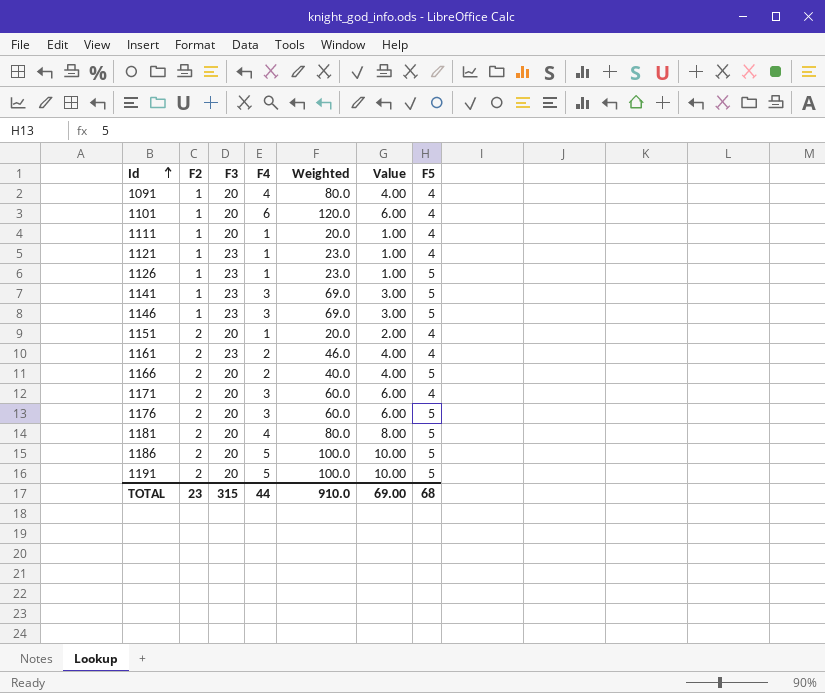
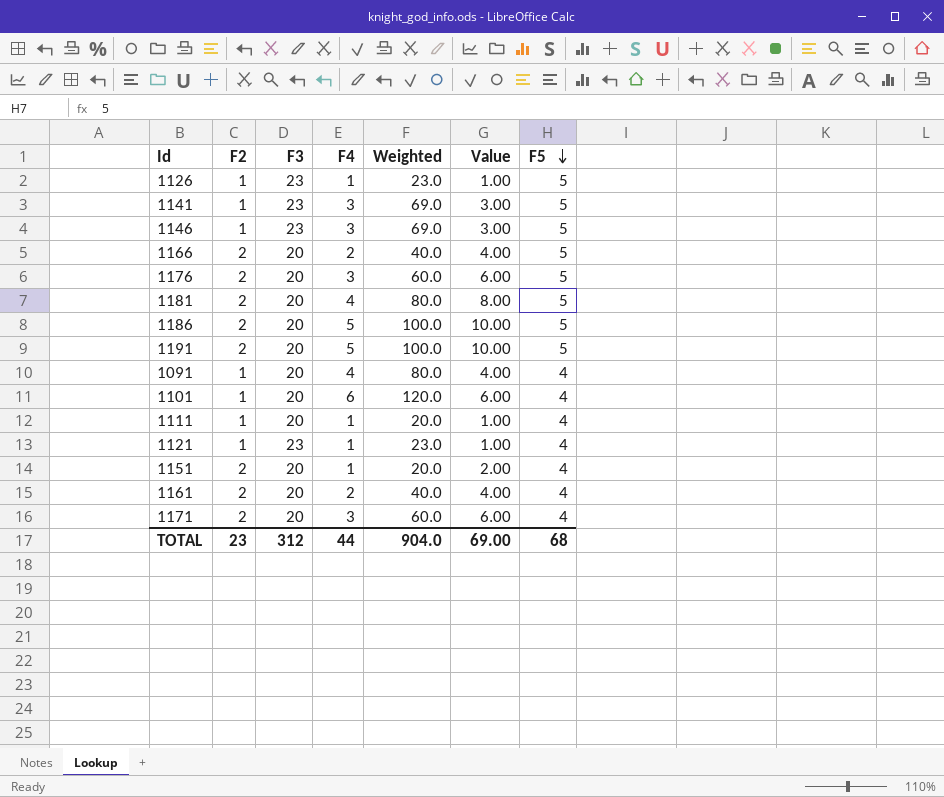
row order: Id ascending -> F5 descending
1161 | F3: 23 -> 20
1161 | Weighted: 46.0 -> 40.0
TOTAL | F3: 315 -> 312
TOTAL | Weighted: 910.0 -> 904.0

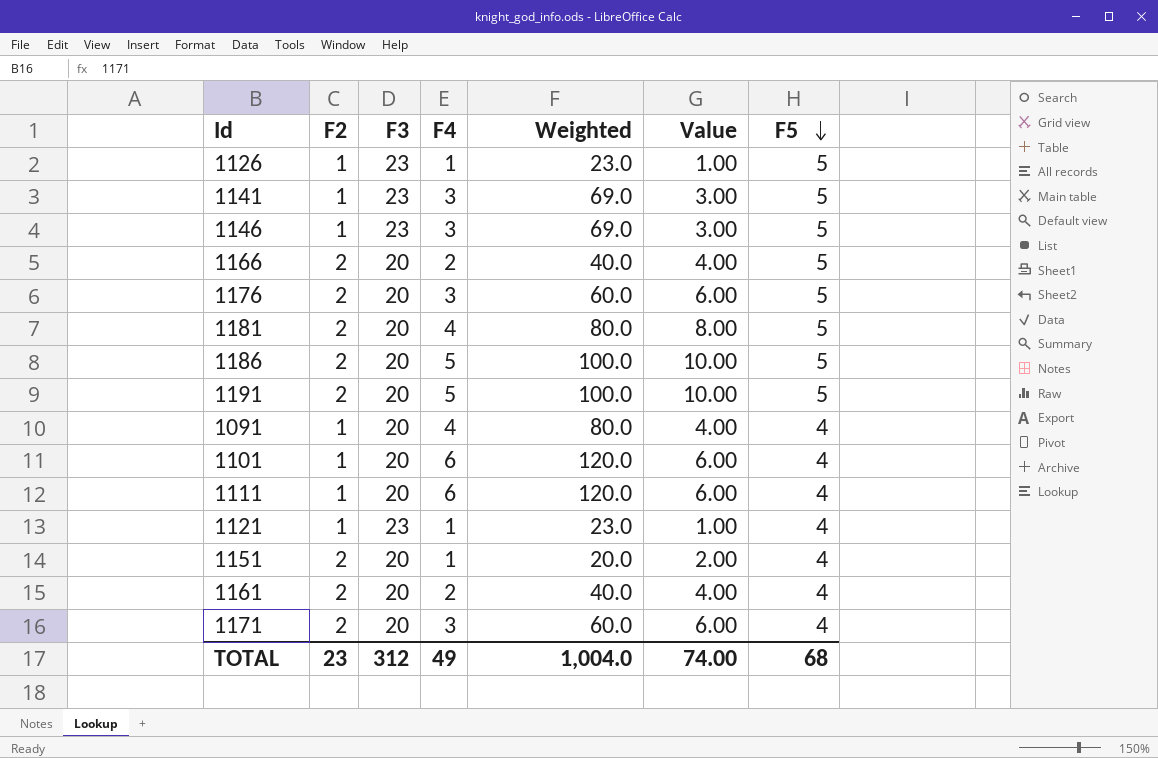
1111 | F4: 1 -> 6
1111 | Weighted: 20.0 -> 120.0
1111 | Value: 1.00 -> 6.00
TOTAL | F4: 44 -> 49
TOTAL | Weighted: 904.0 -> 1,004.0
TOTAL | Value: 69.00 -> 74.00

